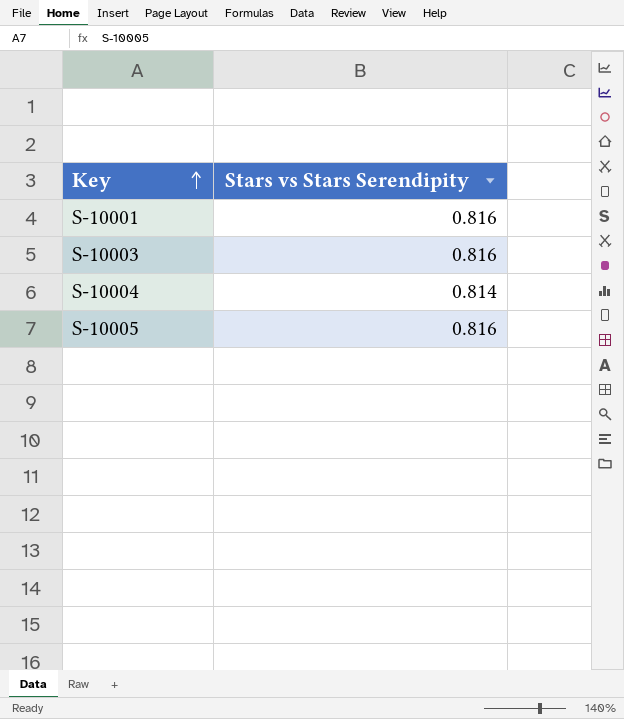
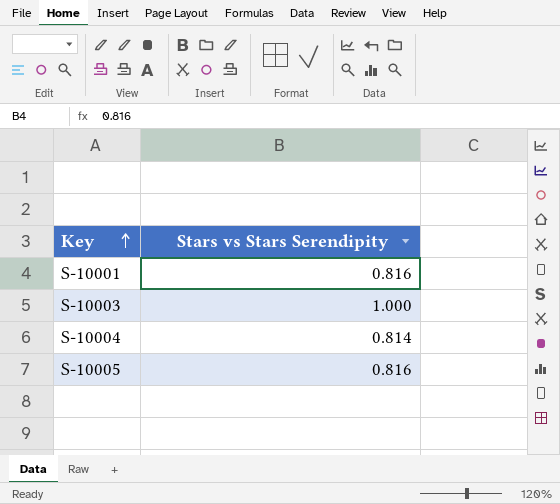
S-10003 | Stars vs Stars Serendipity: 0.816 -> 1.000

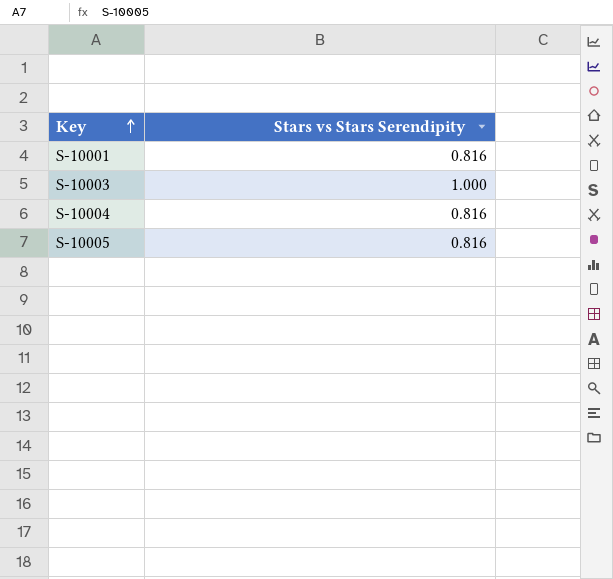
S-10004 | Stars vs Stars Serendipity: 0.814 -> 0.816

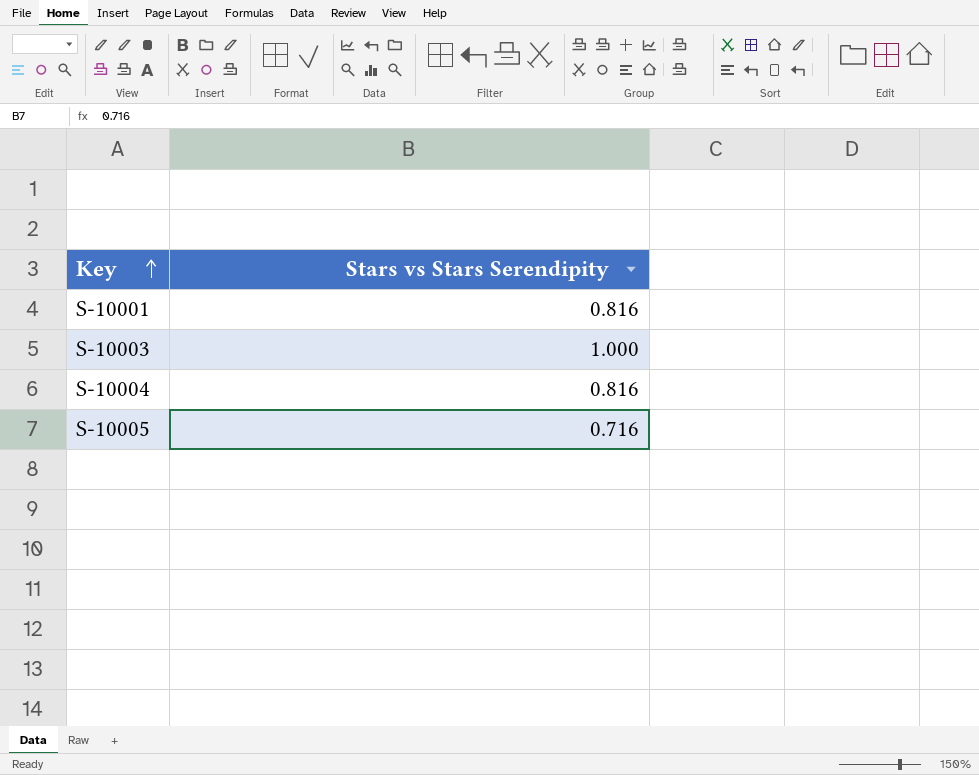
S-10005 | Stars vs Stars Serendipity: 0.816 -> 0.716

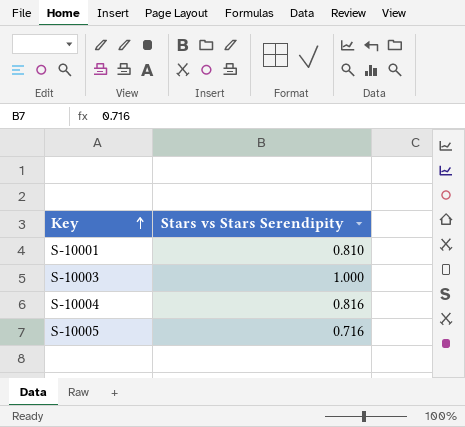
S-10001 | Stars vs Stars Serendipity: 0.816 -> 0.810

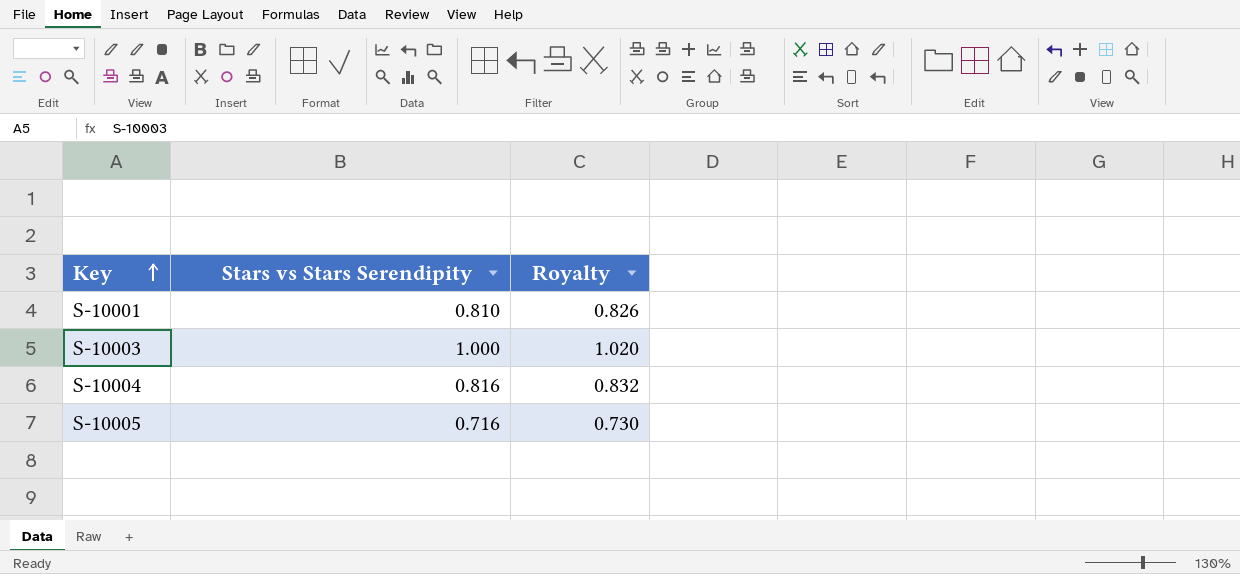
column Royalty | formula: none -> [Stars vs Stars Serendipity] * 1.02

